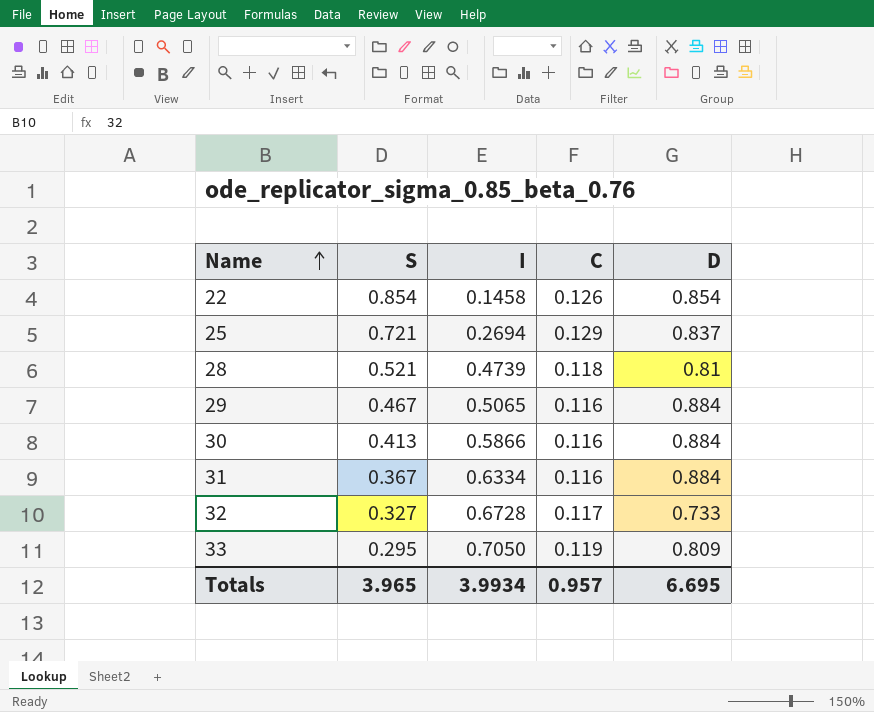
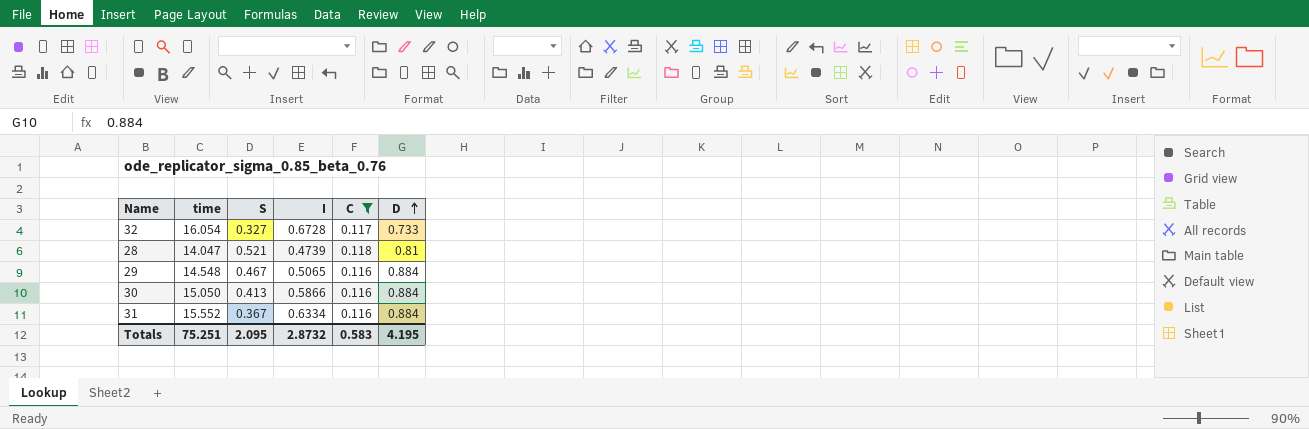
filter: none -> C <= 0.118
row order: Name ascending -> D ascending
column time | position: none -> 2
Totals | S: 3.965 -> 2.095
Totals | I: 3.9934 -> 2.8732
Totals | C: 0.957 -> 0.583
Totals | D: 6.695 -> 4.195

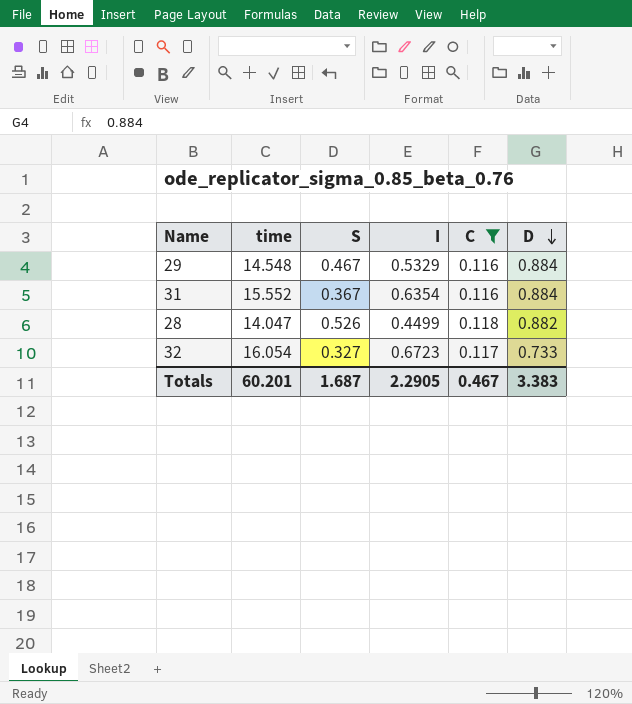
row order: D ascending -> D descending
row 30: 15.050 | 0.413 | 0.5866 | 0.116 | 0.884 -> none
29 | I: 0.5065 -> 0.5329
31 | I: 0.6334 -> 0.6354
28 | S: 0.521 -> 0.526
28 | I: 0.4739 -> 0.4499
28 | D: 0.81 -> 0.882
32 | I: 0.6728 -> 0.6723
Totals | time: 75.251 -> 60.201
Totals | S: 2.095 -> 1.687
Totals | I: 2.8732 -> 2.2905
Totals | C: 0.583 -> 0.467
Totals | D: 4.195 -> 3.383

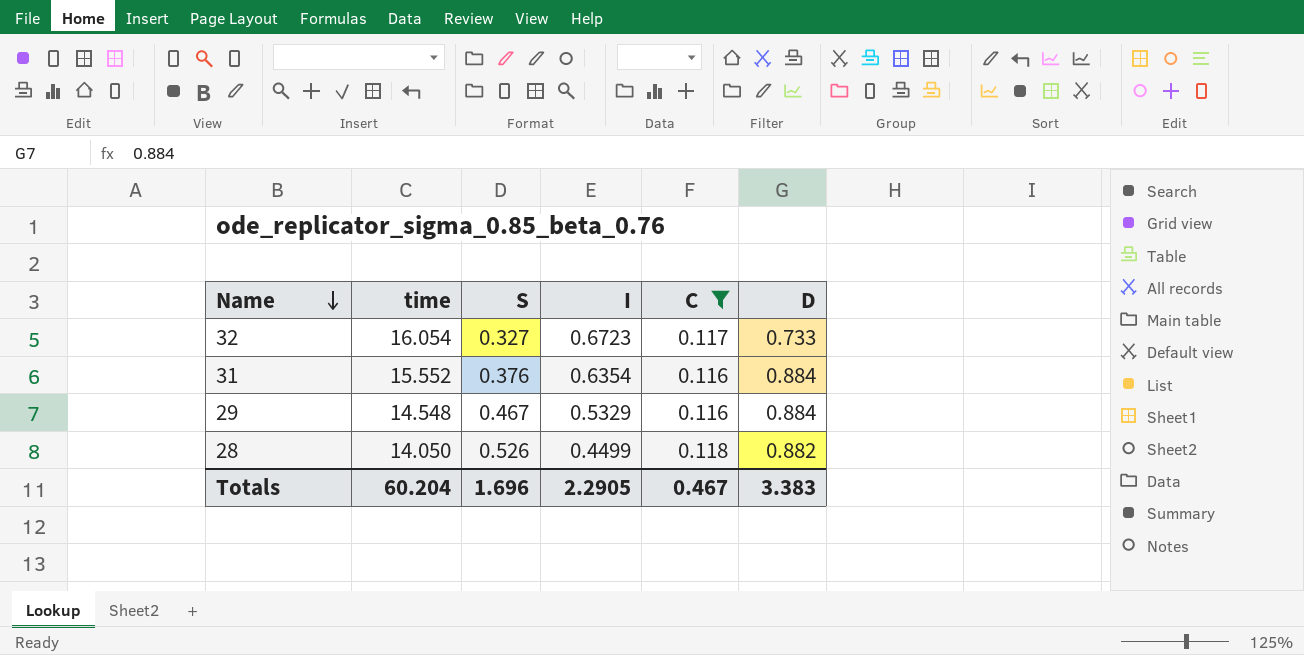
row order: D descending -> Name descending
31 | S: 0.367 -> 0.376
28 | time: 14.047 -> 14.050
Totals | time: 60.201 -> 60.204
Totals | S: 1.687 -> 1.696

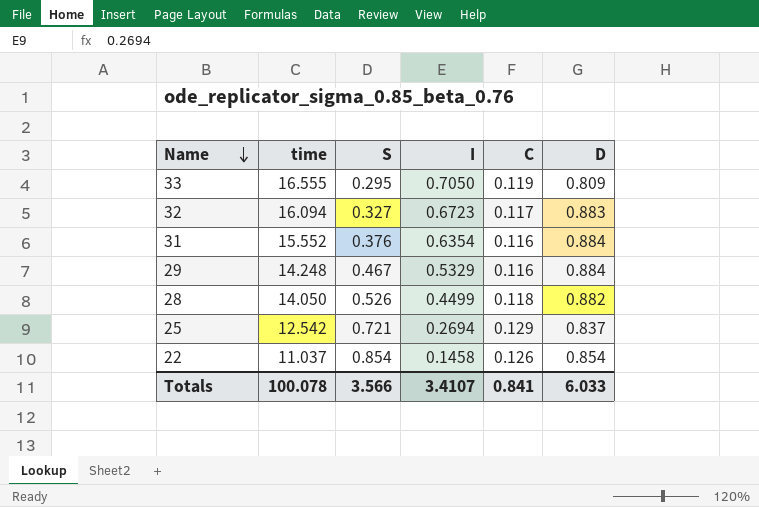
filter: C <= 0.118 -> none
32 | time: 16.054 -> 16.094
32 | D: 0.733 -> 0.883
29 | time: 14.548 -> 14.248
Totals | time: 60.204 -> 100.078
Totals | S: 1.696 -> 3.566
Totals | I: 2.2905 -> 3.4107
Totals | C: 0.467 -> 0.841
Totals | D: 3.383 -> 6.033

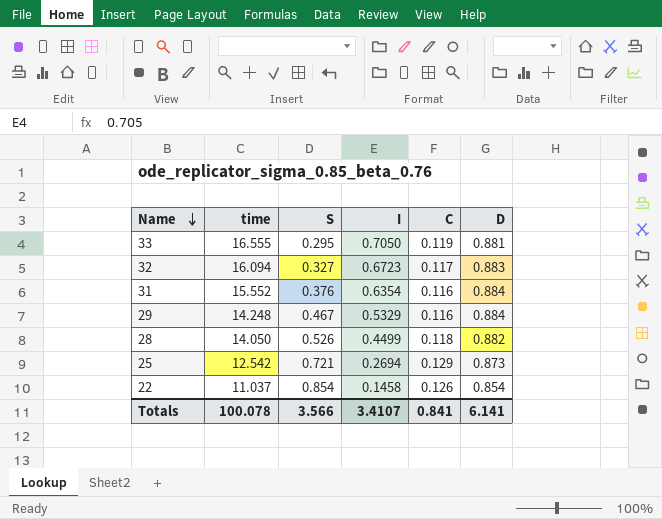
33 | D: 0.809 -> 0.881
25 | D: 0.837 -> 0.873
Totals | D: 6.033 -> 6.141

